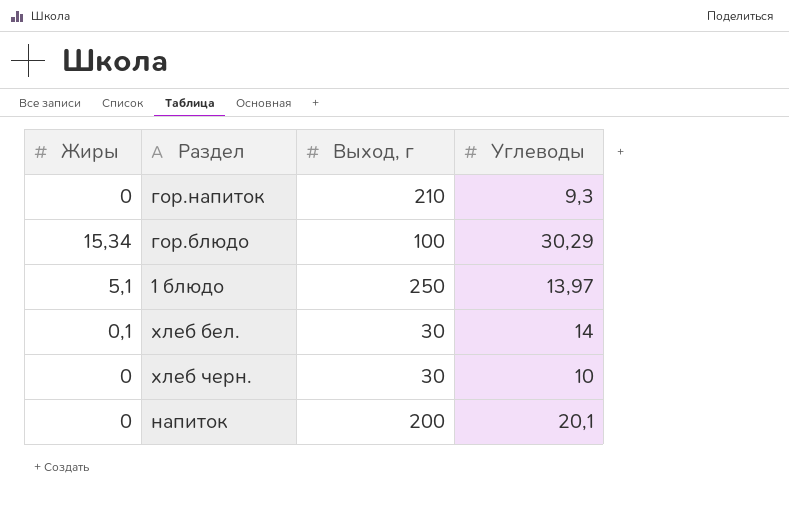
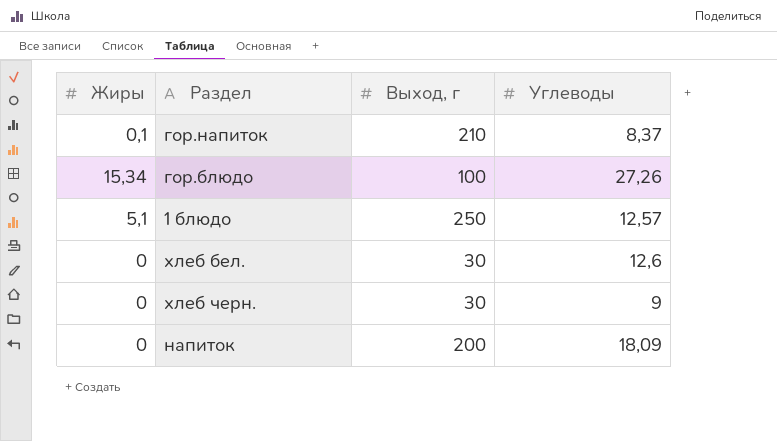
гор.напиток | Жиры: 0 -> 0,1
гор.напиток | Углеводы: 9,3 -> 8,37
гор.блюдо | Углеводы: 30,29 -> 27,26
1 блюдо | Углеводы: 13,97 -> 12,57
хлеб бел. | Жиры: 0,1 -> 0
хлеб бел. | Углеводы: 14 -> 12,6
хлеб черн. | Углеводы: 10 -> 9
напиток | Углеводы: 20,1 -> 18,09

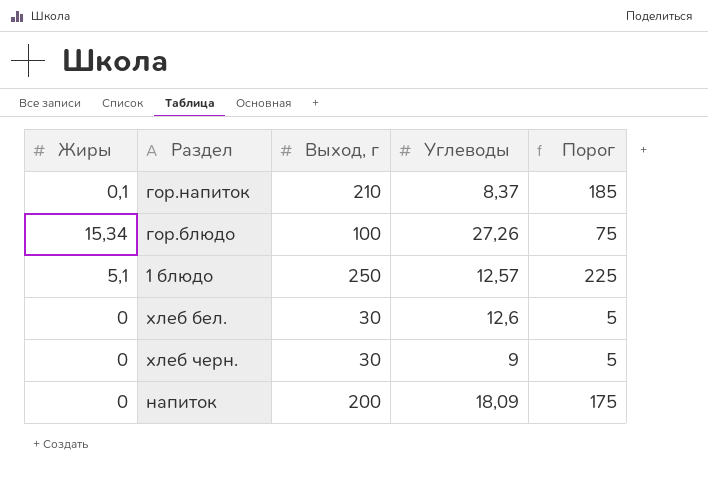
column Порог | formula: none -> [Выход, г] - 25

